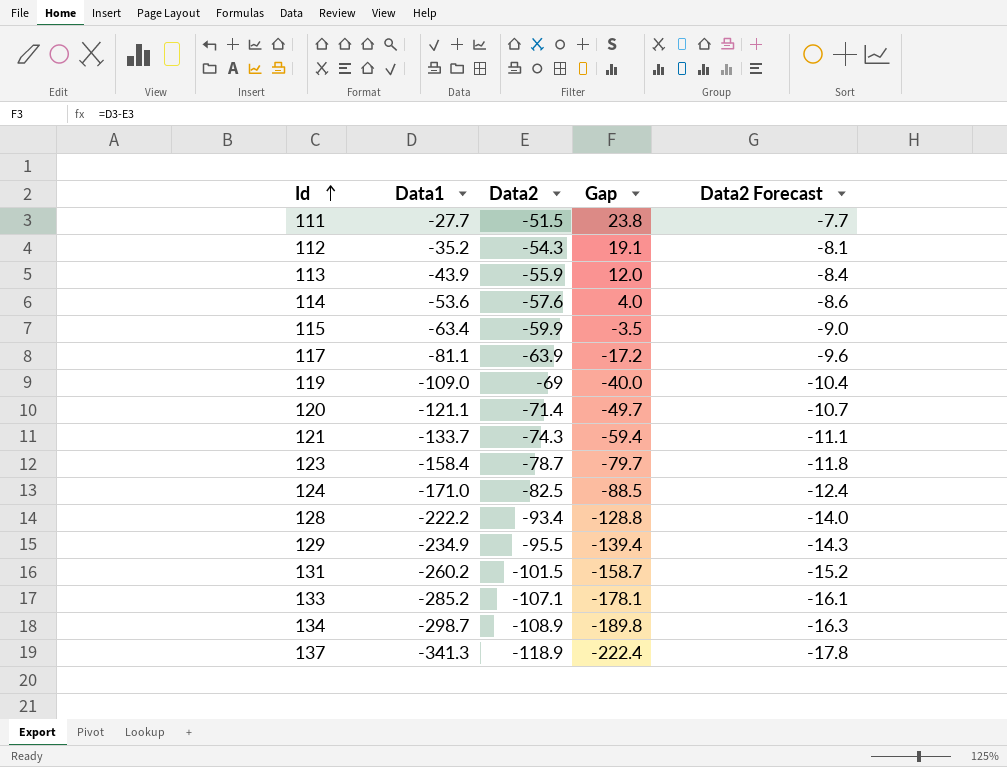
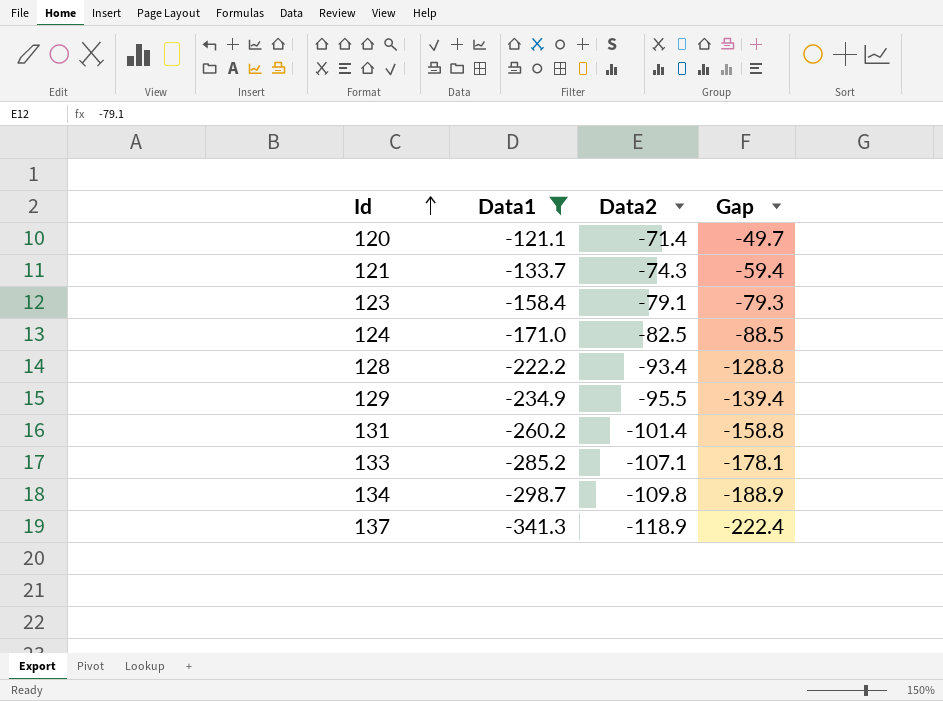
filter: none -> Data1 <= -121.1
column Data2 Forecast | formula: [Data2] * 0.15 -> none
123 | Data2: -78.7 -> -79.1
123 | Gap: -79.7 -> -79.3
131 | Data2: -101.5 -> -101.4
131 | Gap: -158.7 -> -158.8
134 | Data2: -108.9 -> -109.8
134 | Gap: -189.8 -> -188.9

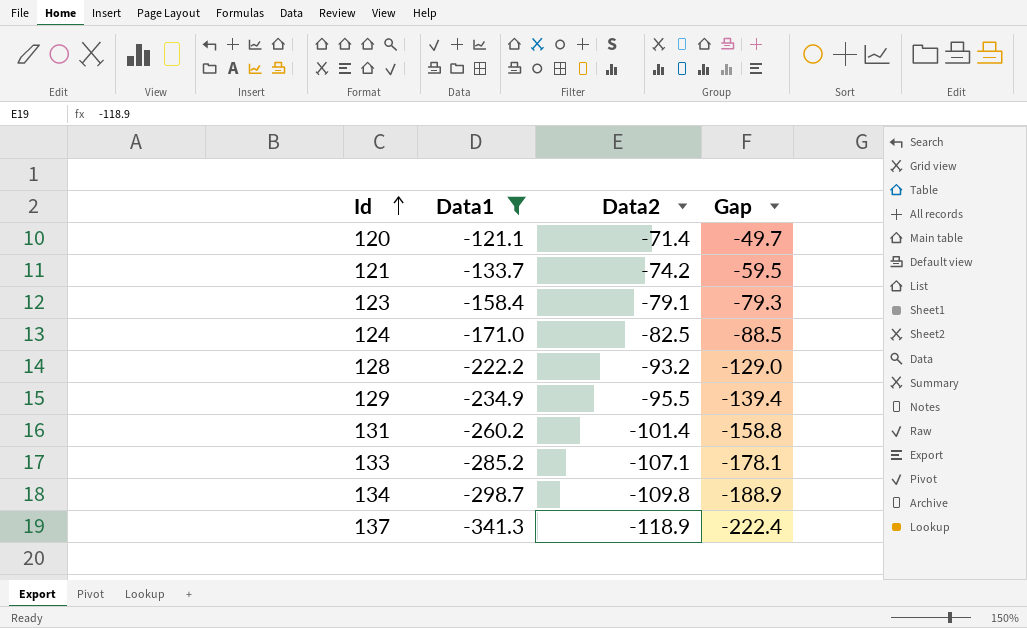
121 | Data2: -74.3 -> -74.2
121 | Gap: -59.4 -> -59.5
128 | Data2: -93.4 -> -93.2
128 | Gap: -128.8 -> -129.0

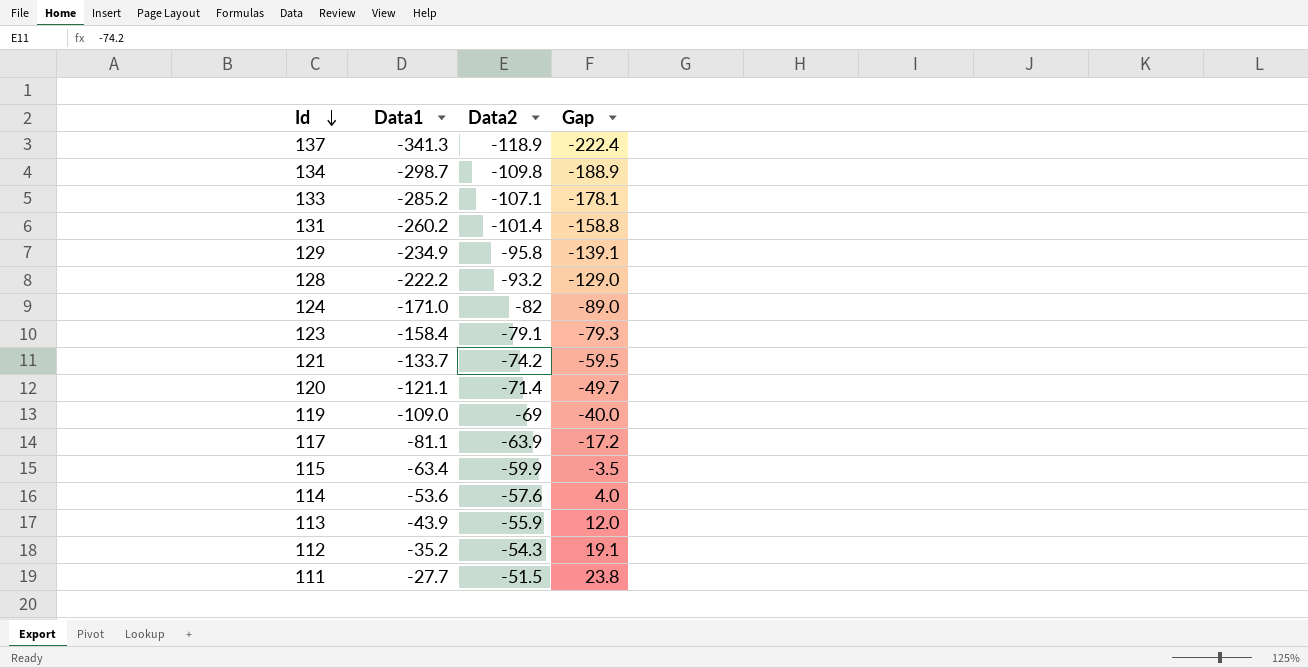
filter: Data1 <= -121.1 -> none
row order: Id ascending -> Id descending
129 | Data2: -95.5 -> -95.8
129 | Gap: -139.4 -> -139.1
124 | Data2: -82.5 -> -82
124 | Gap: -88.5 -> -89.0

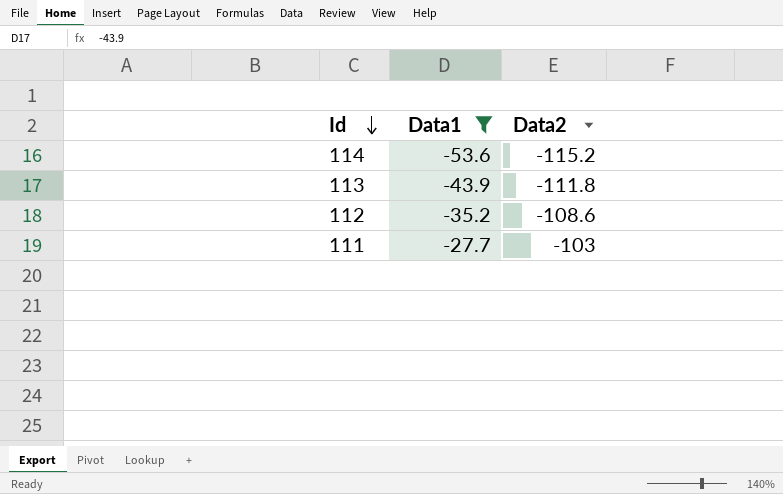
filter: none -> Data1 >= -53.6
column Gap | formula: [Data1] - [Data2] -> none
114 | Data2: -57.6 -> -115.2
113 | Data2: -55.9 -> -111.8
112 | Data2: -54.3 -> -108.6
111 | Data2: -51.5 -> -103

